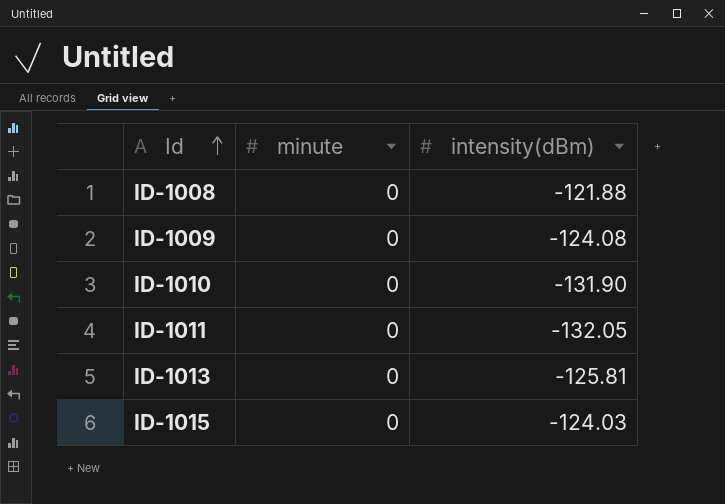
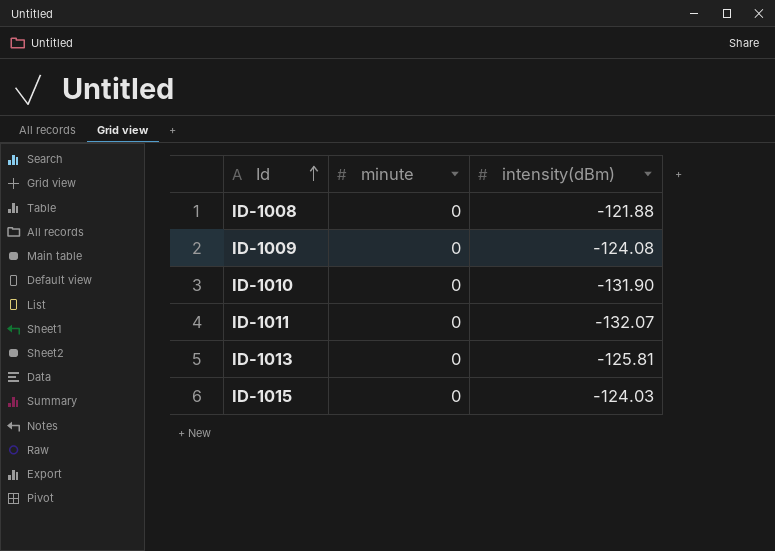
ID-1011 | intensity(dBm): -132.05 -> -132.07

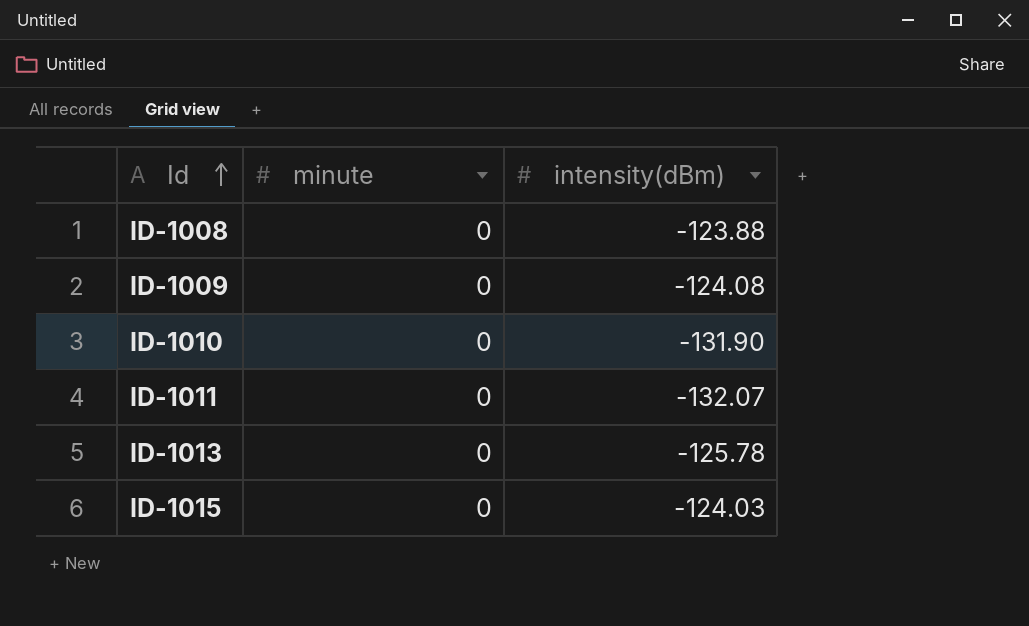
ID-1008 | intensity(dBm): -121.88 -> -123.88
ID-1013 | intensity(dBm): -125.81 -> -125.78

